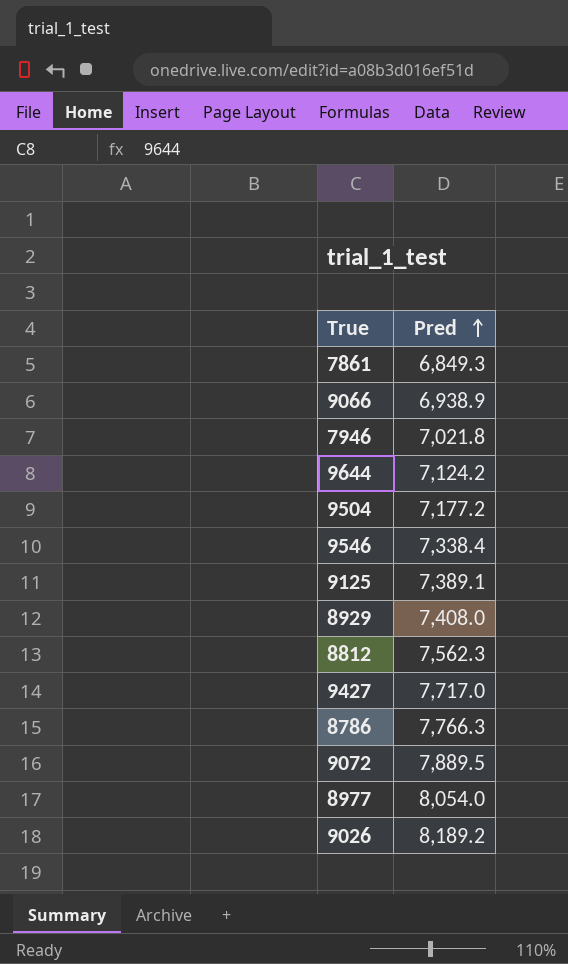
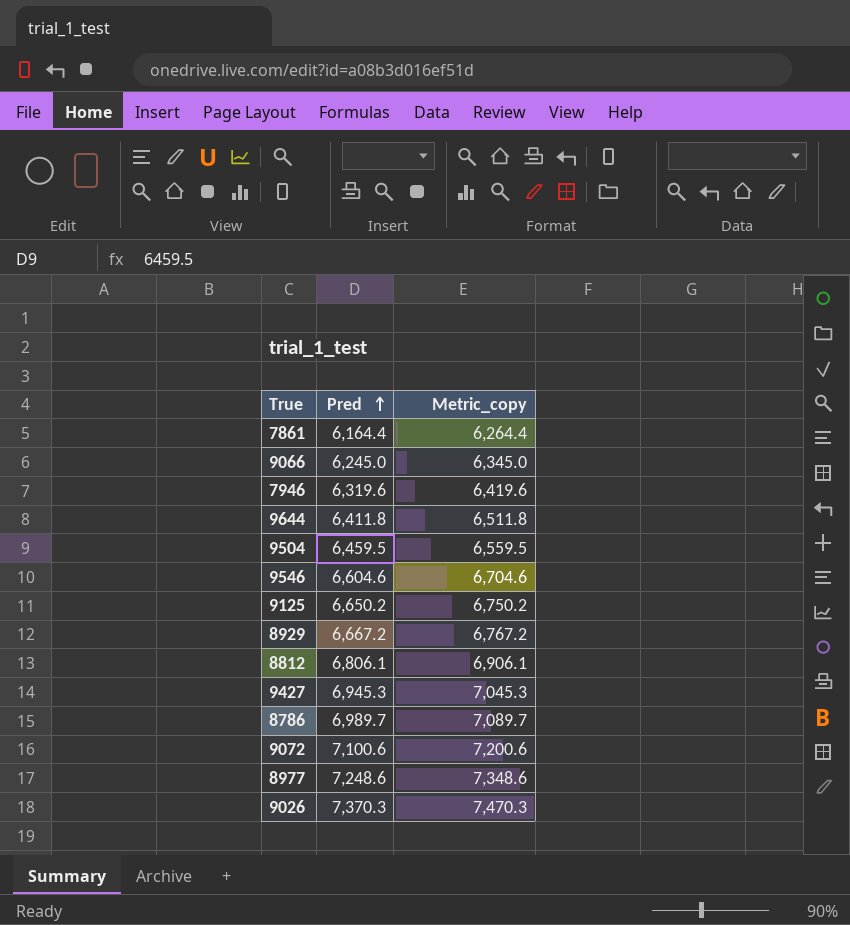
column Metric_copy | formula: none -> [Pred] + 100
7861 | Pred: 6,849.3 -> 6,164.4
9066 | Pred: 6,938.9 -> 6,245.0
7946 | Pred: 7,021.8 -> 6,319.6
9644 | Pred: 7,124.2 -> 6,411.8
9504 | Pred: 7,177.2 -> 6,459.5
9546 | Pred: 7,338.4 -> 6,604.6
9125 | Pred: 7,389.1 -> 6,650.2
8929 | Pred: 7,408.0 -> 6,667.2
8812 | Pred: 7,562.3 -> 6,806.1
9427 | Pred: 7,717.0 -> 6,945.3
8786 | Pred: 7,766.3 -> 6,989.7
9072 | Pred: 7,889.5 -> 7,100.6
8977 | Pred: 8,054.0 -> 7,248.6
9026 | Pred: 8,189.2 -> 7,370.3

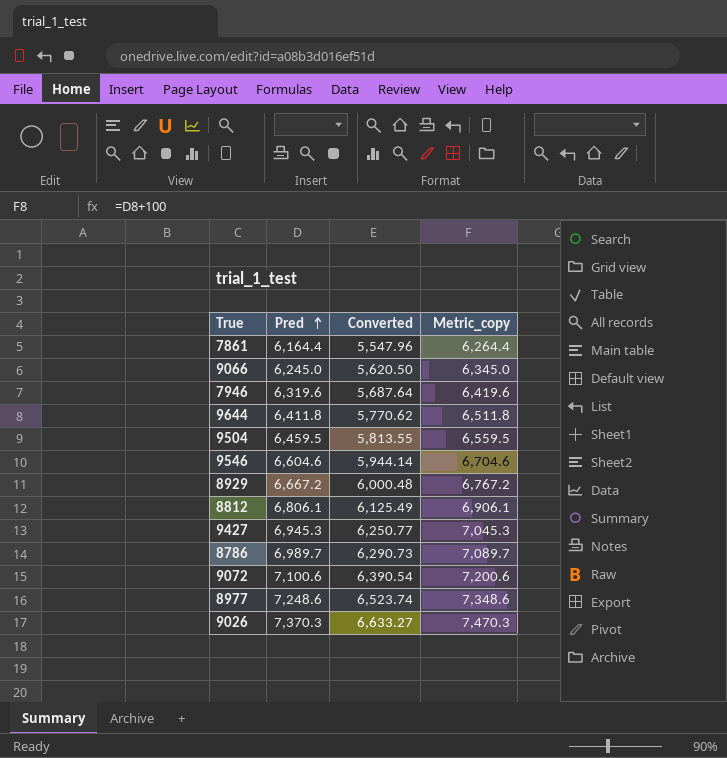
column Converted | formula: none -> [Pred] * 0.9
row 9125: 6,650.2 | 6,750.2 -> none

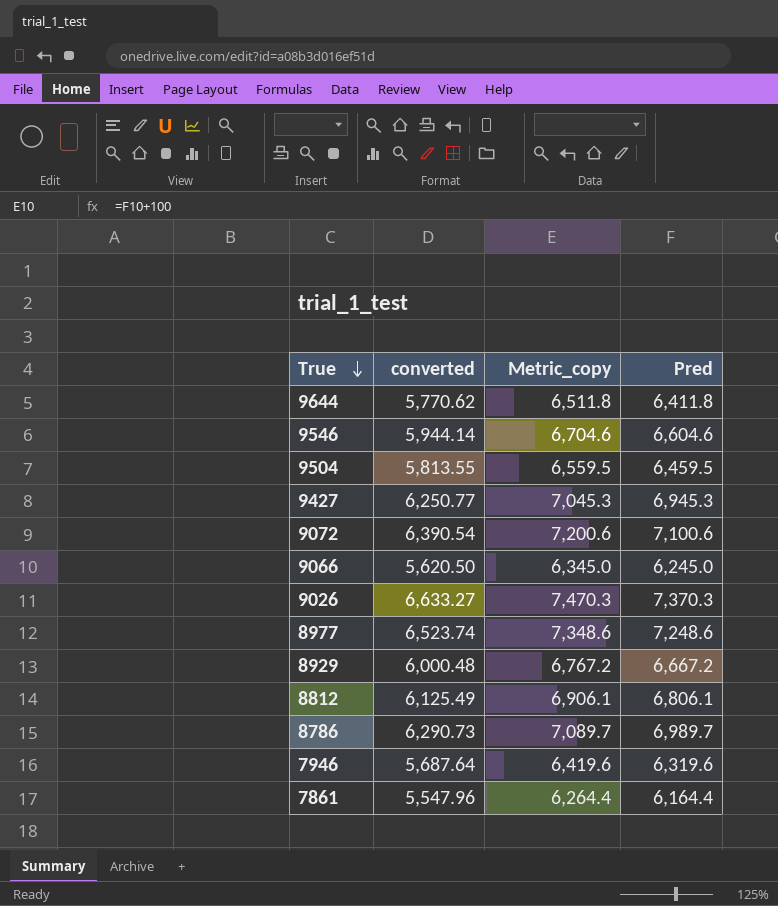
row order: Pred ascending -> True descending
column name: Converted -> converted
column Pred | position: 2 -> 4

